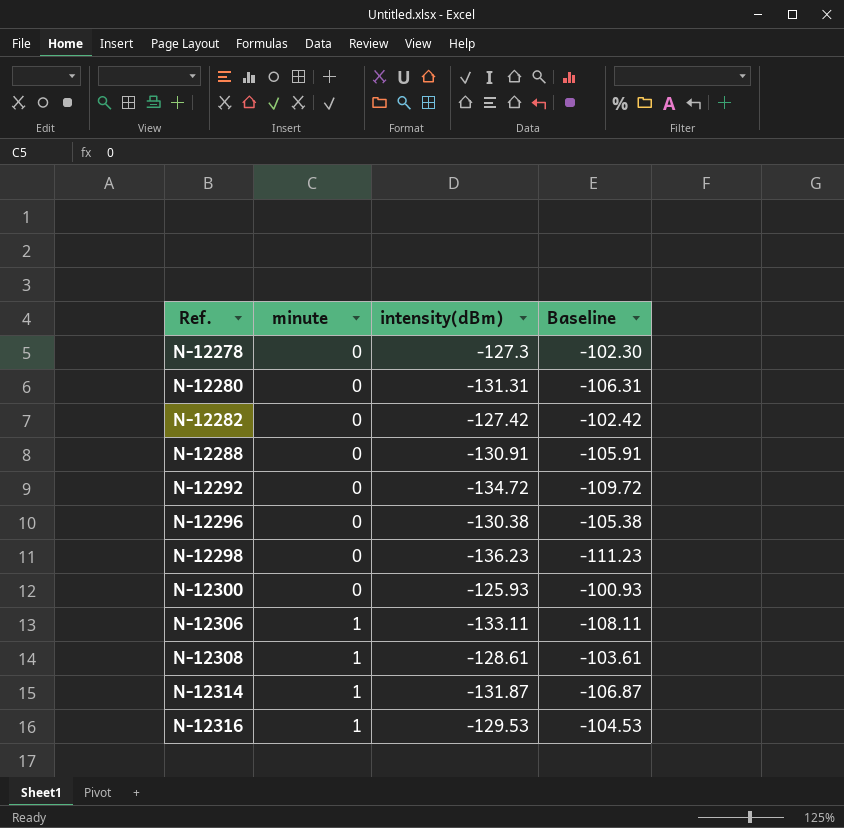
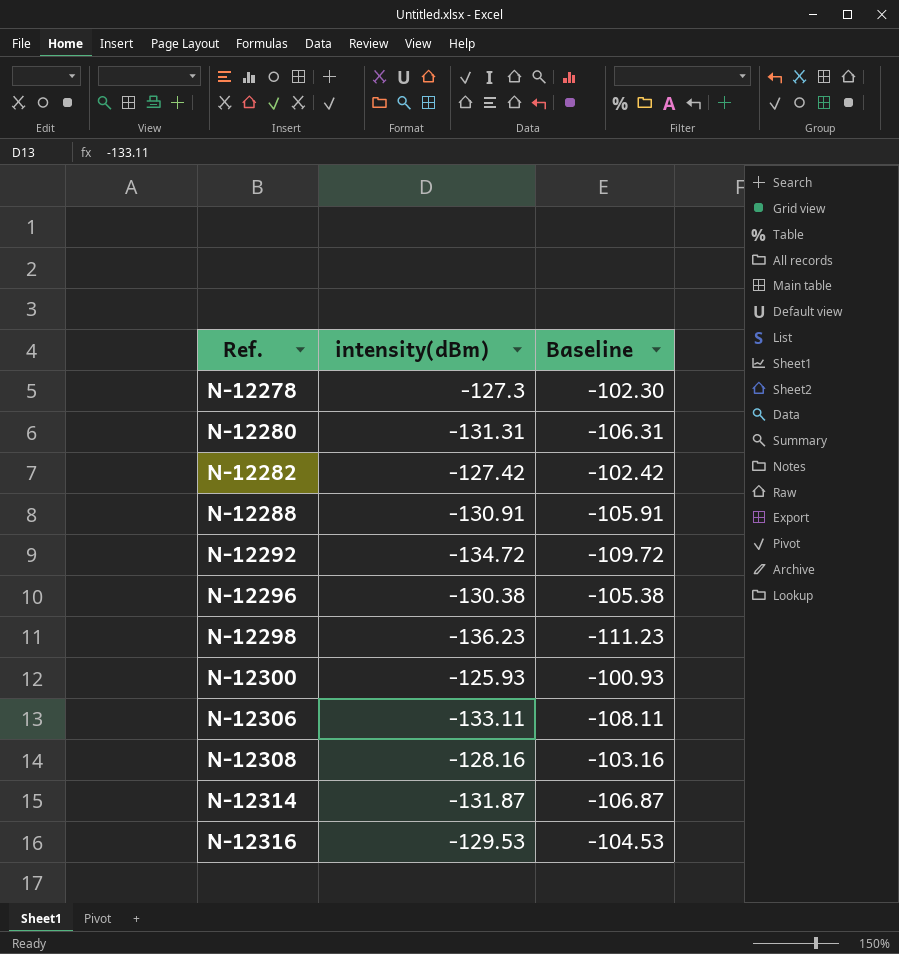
column minute | position: 2 -> none
N-12308 | intensity(dBm): -128.61 -> -128.16
N-12308 | Baseline: -103.61 -> -103.16

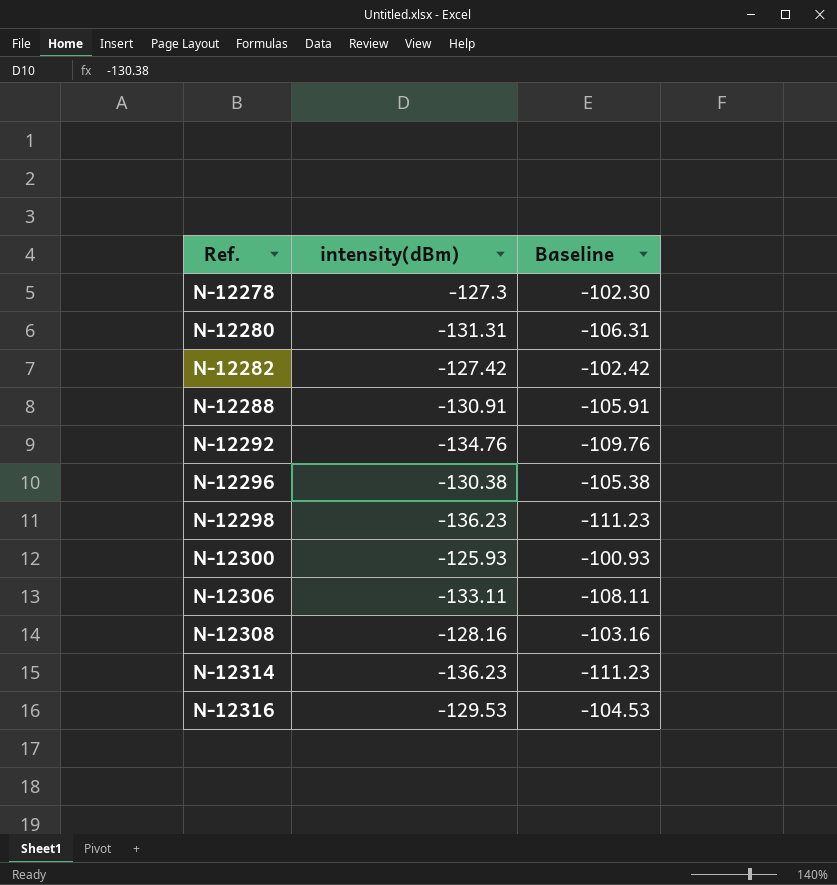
N-12292 | intensity(dBm): -134.72 -> -134.76
N-12292 | Baseline: -109.72 -> -109.76
N-12314 | intensity(dBm): -131.87 -> -136.23
N-12314 | Baseline: -106.87 -> -111.23

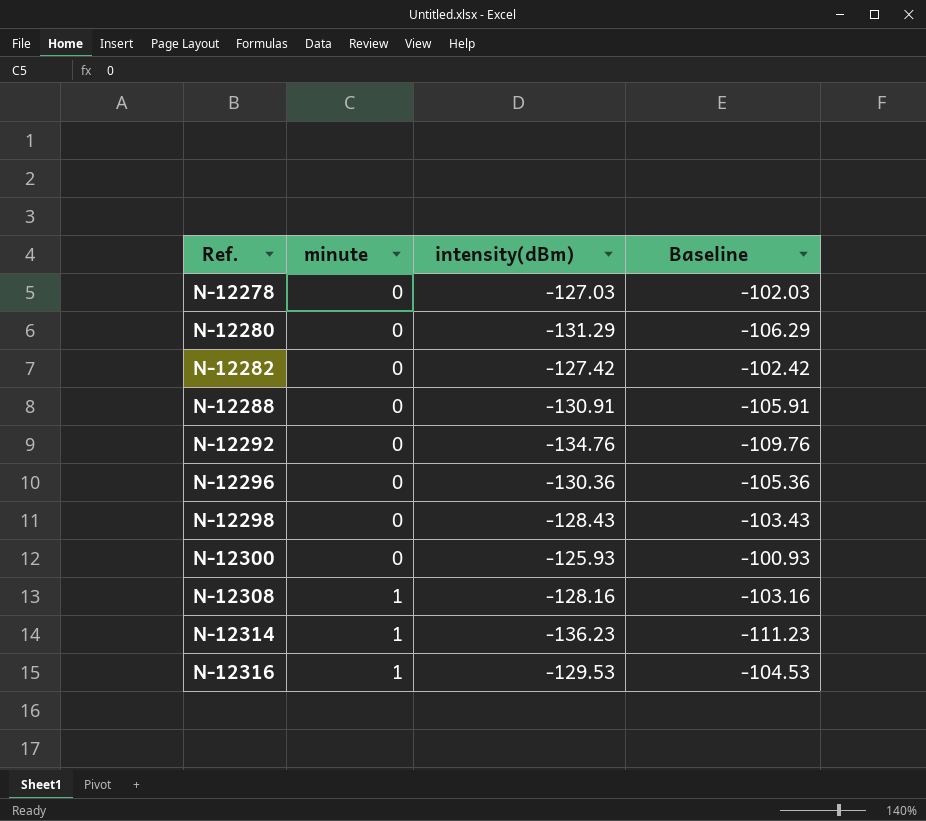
column minute | position: none -> 2
row N-12306: -133.11 | -108.11 -> none
N-12278 | intensity(dBm): -127.3 -> -127.03
N-12278 | Baseline: -102.30 -> -102.03
N-12280 | intensity(dBm): -131.31 -> -131.29
N-12280 | Baseline: -106.31 -> -106.29
N-12296 | intensity(dBm): -130.38 -> -130.36
N-12296 | Baseline: -105.38 -> -105.36
N-12298 | intensity(dBm): -136.23 -> -128.43
N-12298 | Baseline: -111.23 -> -103.43

